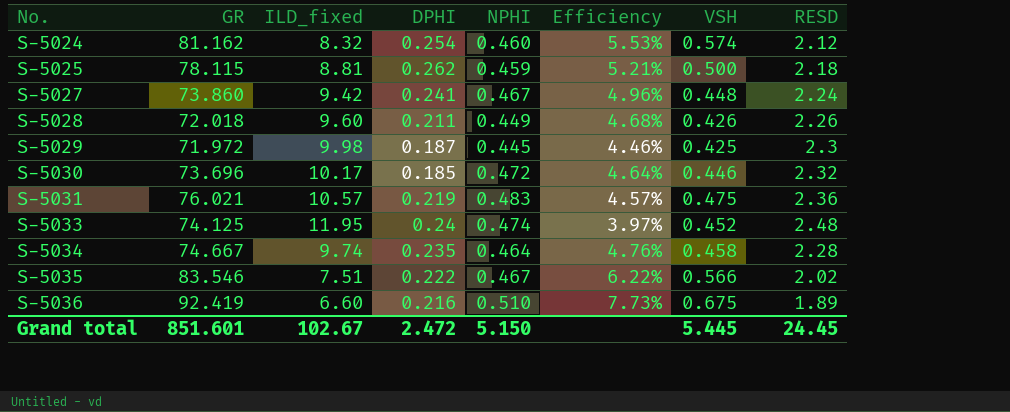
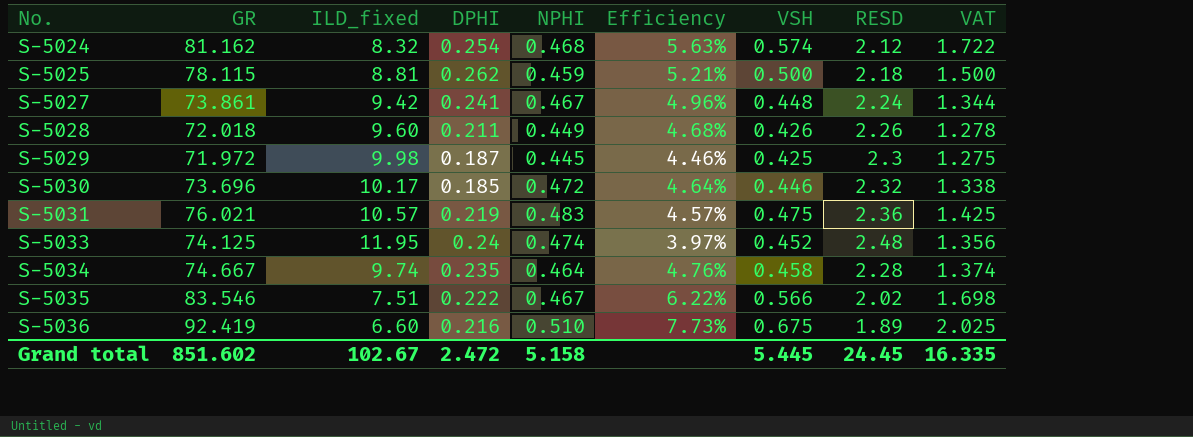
column VAT | formula: none -> [VSH] * 3
S-5024 | NPHI: 0.460 -> 0.468
S-5024 | Efficiency: 5.53% -> 5.63%
S-5027 | GR: 73.860 -> 73.861
Grand total | GR: 851.601 -> 851.602
Grand total | NPHI: 5.150 -> 5.158

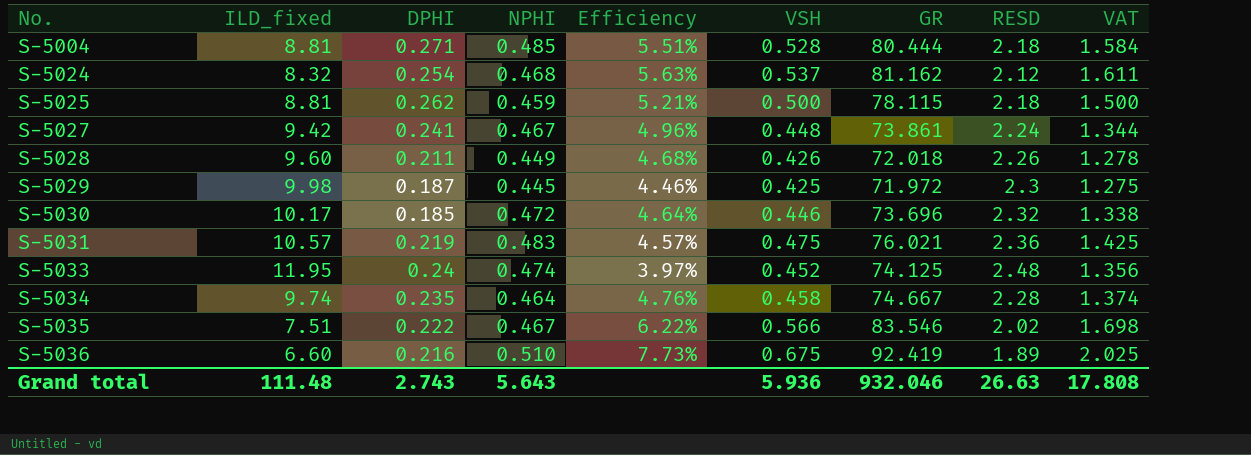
column GR | position: 2 -> 7
row S-5004: none -> 8.81 | 0.271 | 0.485 | 5.51% | 0.528 | 80.444 | 2.18 | 1.584
S-5024 | VSH: 0.574 -> 0.537
S-5024 | VAT: 1.722 -> 1.611
Grand total | ILD_fixed: 102.67 -> 111.48
Grand total | DPHI: 2.472 -> 2.743
Grand total | NPHI: 5.158 -> 5.643
Grand total | VSH: 5.445 -> 5.936
Grand total | GR: 851.602 -> 932.046
Grand total | RESD: 24.45 -> 26.63
Grand total | VAT: 16.335 -> 17.808

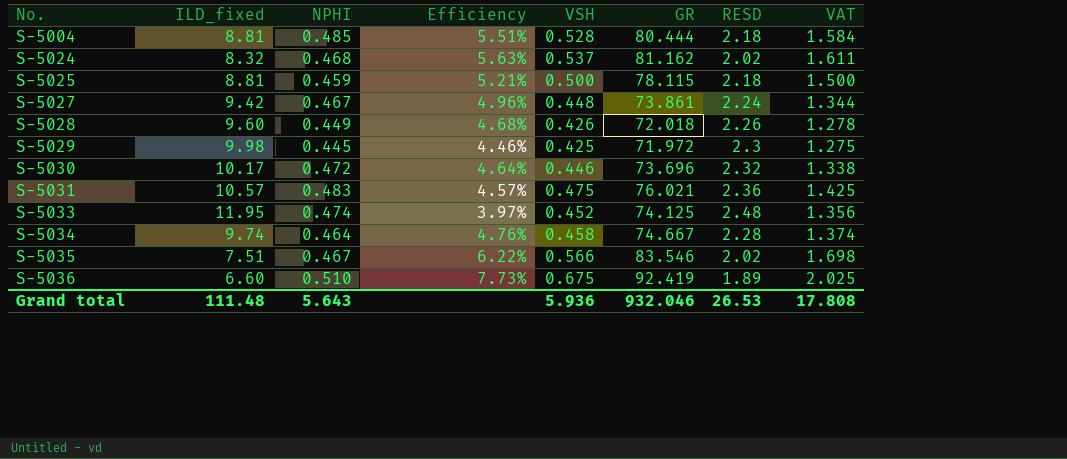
column DPHI | position: 3 -> none
S-5024 | RESD: 2.12 -> 2.02
Grand total | RESD: 26.63 -> 26.53

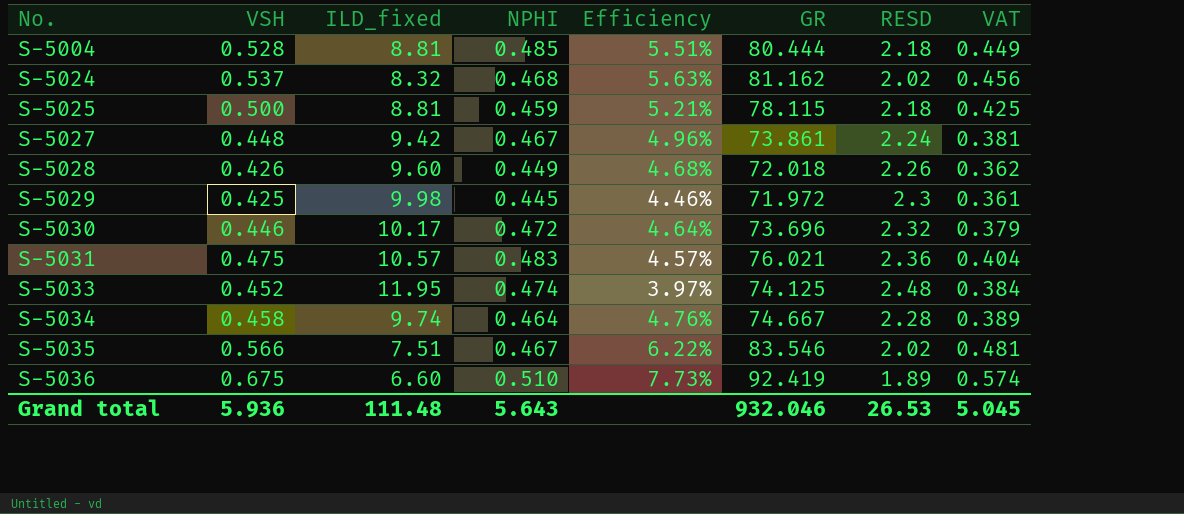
column VSH | position: 5 -> 2
column VAT | formula: [VSH] * 3 -> [VSH] * 0.85
Grand total | VAT: 17.808 -> 5.045

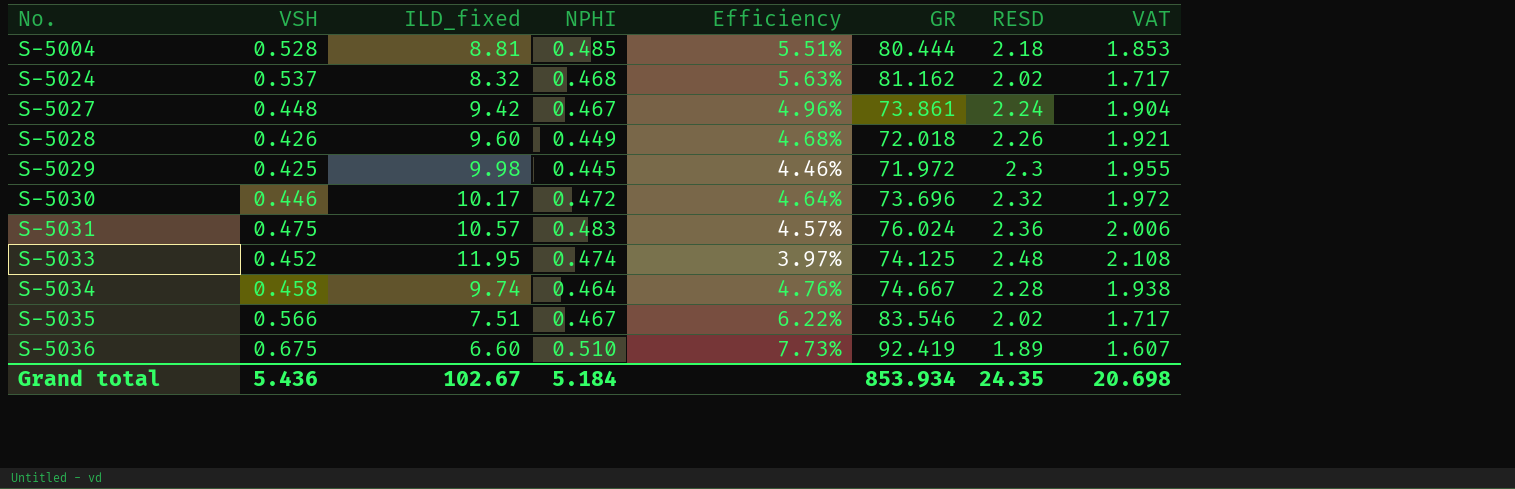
column VAT | formula: [VSH] * 0.85 -> [RESD] * 0.85
row S-5025: 0.500 | 8.81 | 0.459 | 5.21% | 78.115 | 2.18 | 0.425 -> none
S-5031 | GR: 76.021 -> 76.024
Grand total | VSH: 5.936 -> 5.436
Grand total | ILD_fixed: 111.48 -> 102.67
Grand total | NPHI: 5.643 -> 5.184
Grand total | GR: 932.046 -> 853.934
Grand total | RESD: 26.53 -> 24.35
Grand total | VAT: 5.045 -> 20.698

